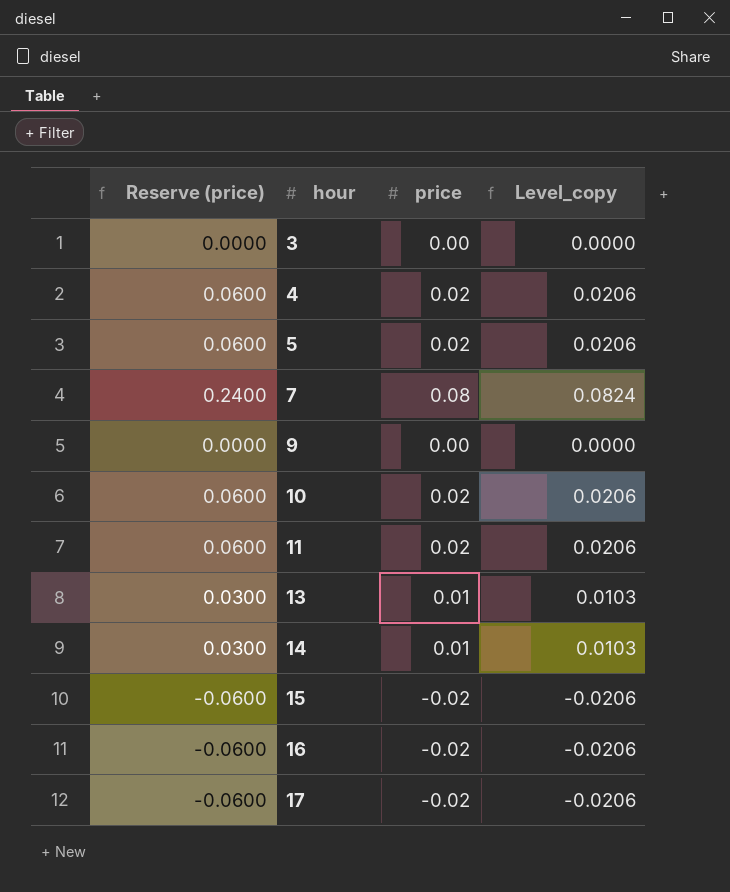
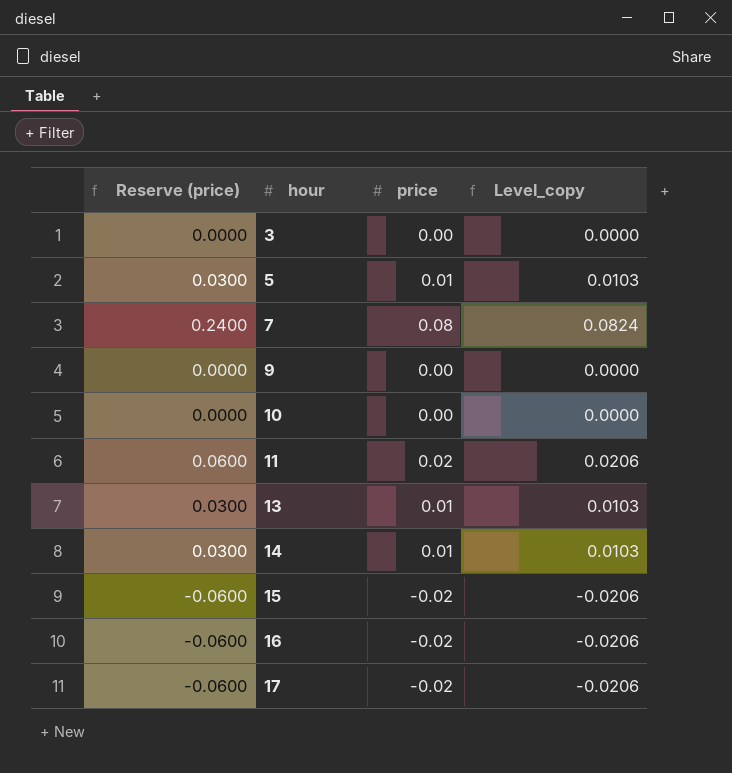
row 4: 0.0600 | 0.02 | 0.0206 -> none
5 | Reserve (price): 0.0600 -> 0.0300
5 | price: 0.02 -> 0.01
5 | Level_copy: 0.0206 -> 0.0103
10 | Reserve (price): 0.0600 -> 0.0000
10 | price: 0.02 -> 0.00
10 | Level_copy: 0.0206 -> 0.0000

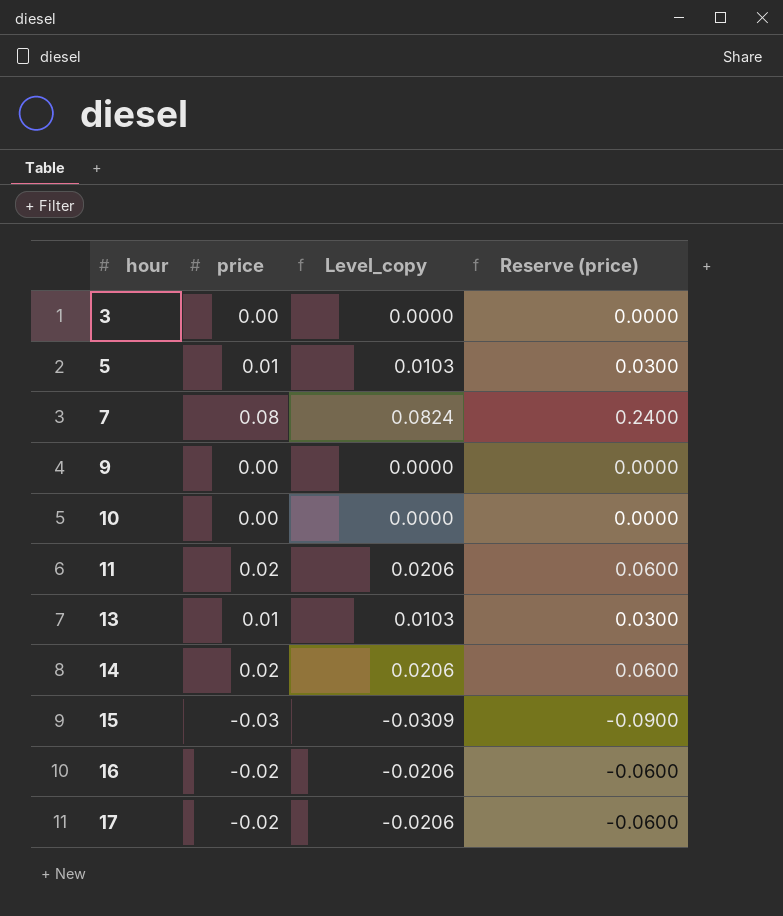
column Reserve (price) | position: 1 -> 4
14 | price: 0.01 -> 0.02
14 | Level_copy: 0.0103 -> 0.0206
14 | Reserve (price): 0.0300 -> 0.0600
15 | price: -0.02 -> -0.03
15 | Level_copy: -0.0206 -> -0.0309
15 | Reserve (price): -0.0600 -> -0.0900

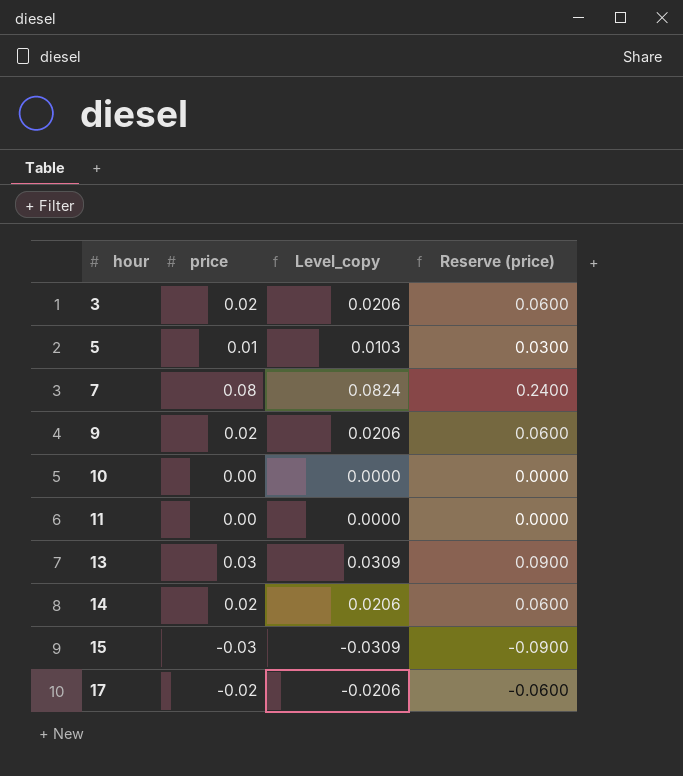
row 16: -0.02 | -0.0206 | -0.0600 -> none
3 | price: 0.00 -> 0.02
3 | Level_copy: 0.0000 -> 0.0206
3 | Reserve (price): 0.0000 -> 0.0600
9 | price: 0.00 -> 0.02
9 | Level_copy: 0.0000 -> 0.0206
9 | Reserve (price): 0.0000 -> 0.0600
11 | price: 0.02 -> 0.00
11 | Level_copy: 0.0206 -> 0.0000
11 | Reserve (price): 0.0600 -> 0.0000
13 | price: 0.01 -> 0.03
13 | Level_copy: 0.0103 -> 0.0309
13 | Reserve (price): 0.0300 -> 0.0900

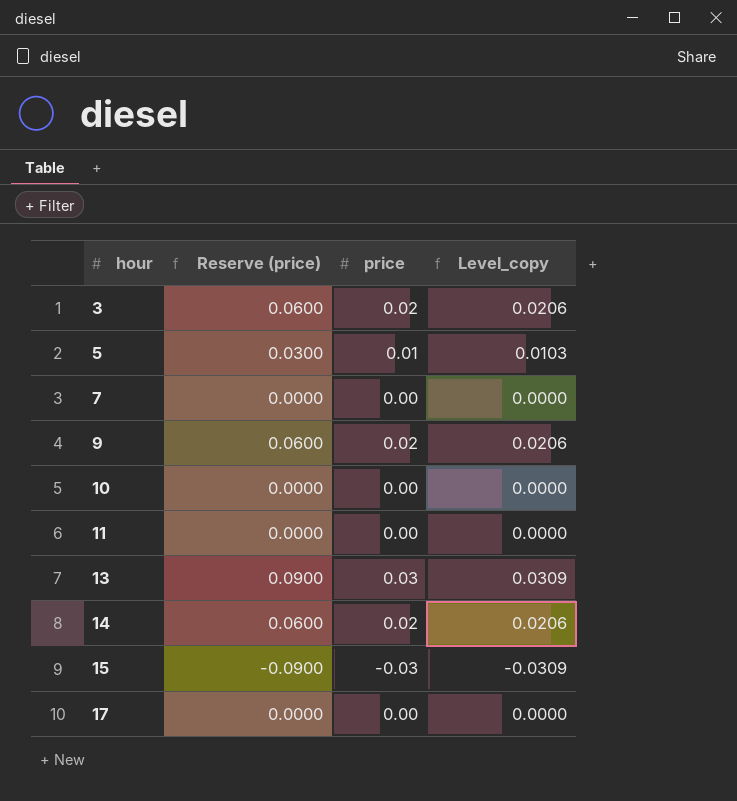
column Reserve (price) | position: 4 -> 2
7 | Reserve (price): 0.2400 -> 0.0000
7 | price: 0.08 -> 0.00
7 | Level_copy: 0.0824 -> 0.0000
17 | Reserve (price): -0.0600 -> 0.0000
17 | price: -0.02 -> 0.00
17 | Level_copy: -0.0206 -> 0.0000

